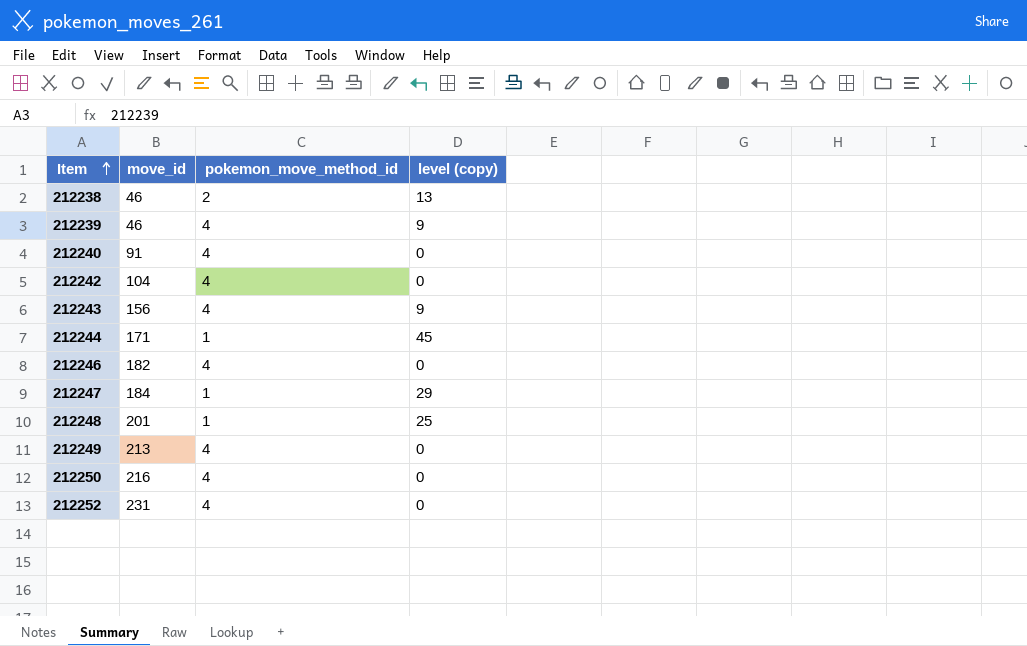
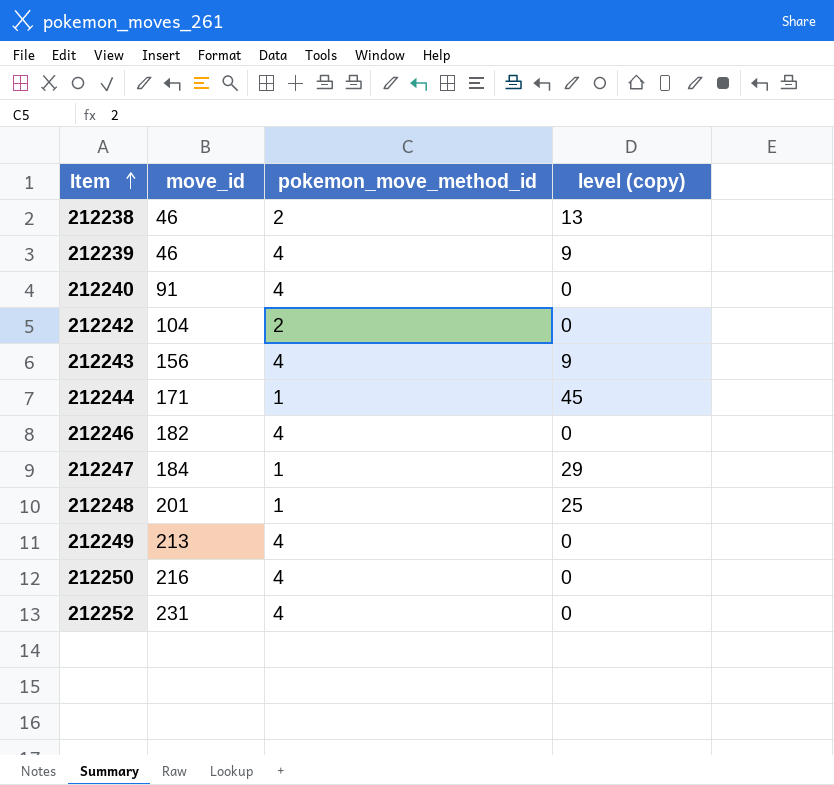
212242 | pokemon_move_method_id: 4 -> 2

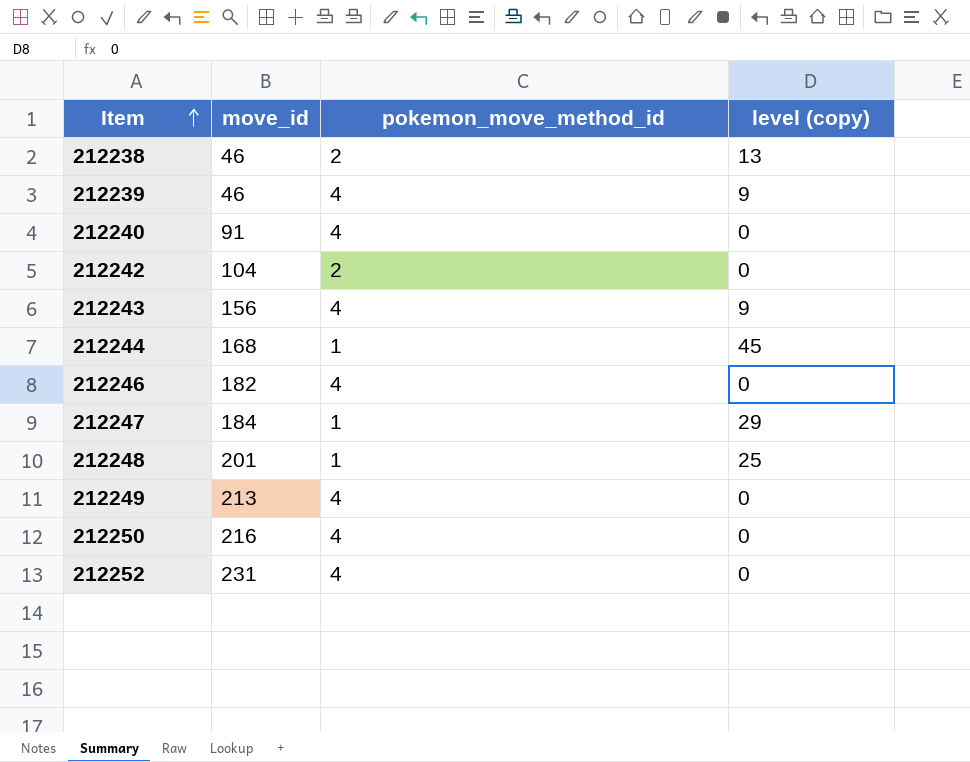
212244 | move_id: 171 -> 168

